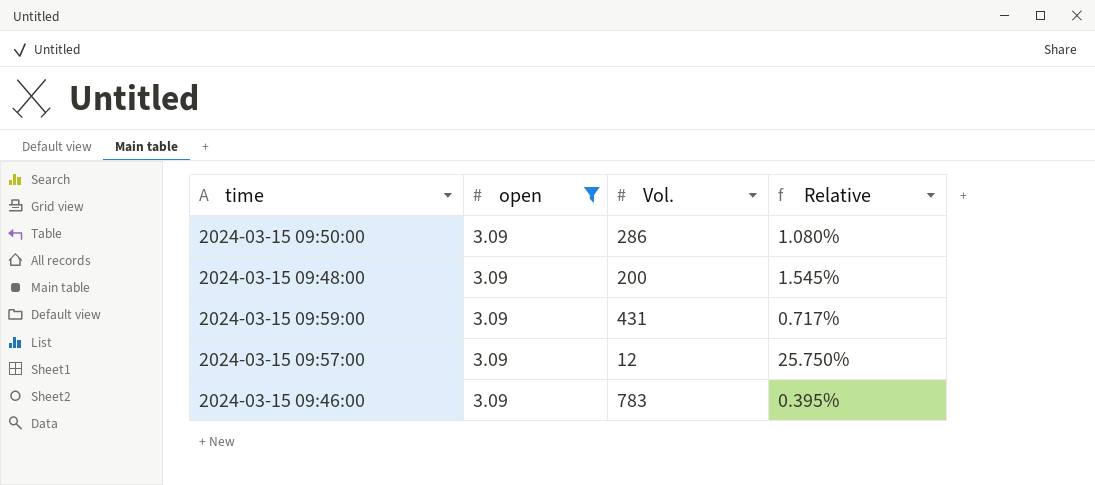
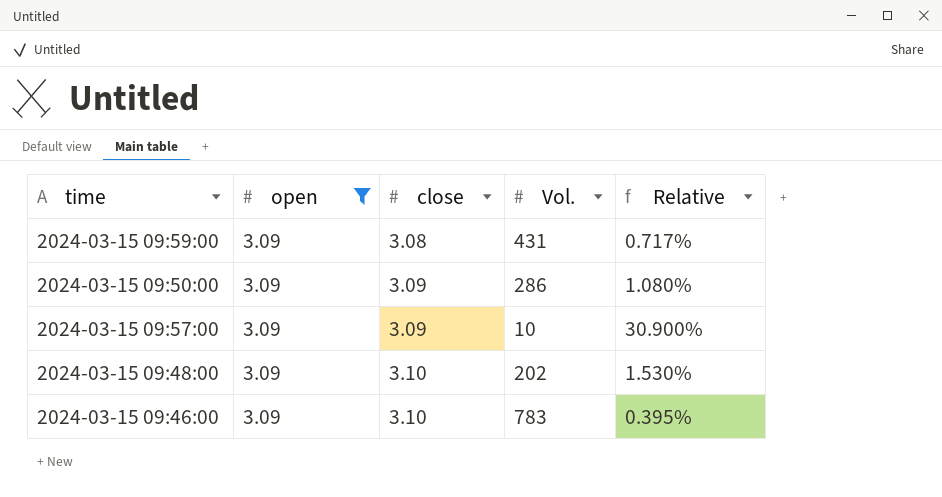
row order: none -> close ascending
column close | position: none -> 3
2024-03-15 09:57:00 | Vol.: 12 -> 10
2024-03-15 09:57:00 | Relative: 25.750% -> 30.900%
2024-03-15 09:48:00 | Vol.: 200 -> 202
2024-03-15 09:48:00 | Relative: 1.545% -> 1.530%

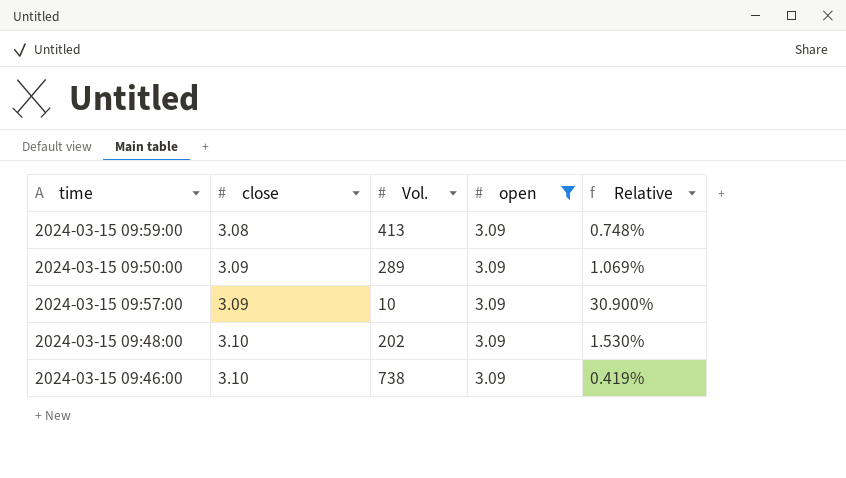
column open | position: 2 -> 4
2024-03-15 09:59:00 | Vol.: 431 -> 413
2024-03-15 09:59:00 | Relative: 0.717% -> 0.748%
2024-03-15 09:50:00 | Vol.: 286 -> 289
2024-03-15 09:50:00 | Relative: 1.080% -> 1.069%
2024-03-15 09:46:00 | Vol.: 783 -> 738
2024-03-15 09:46:00 | Relative: 0.395% -> 0.419%

